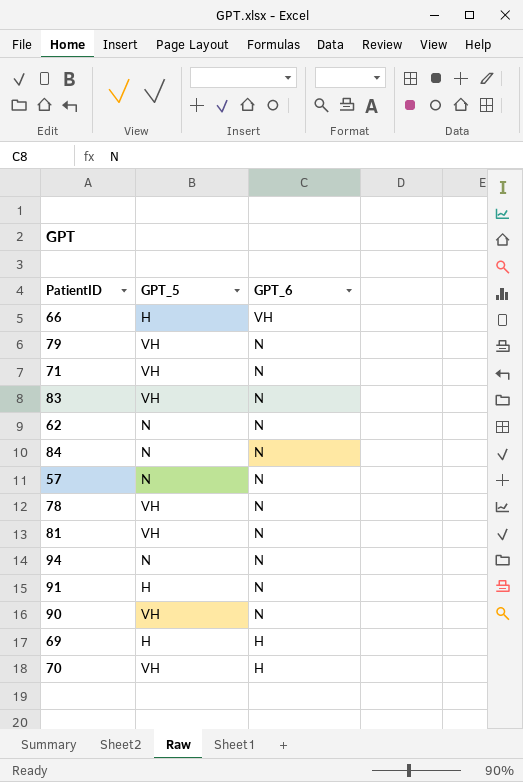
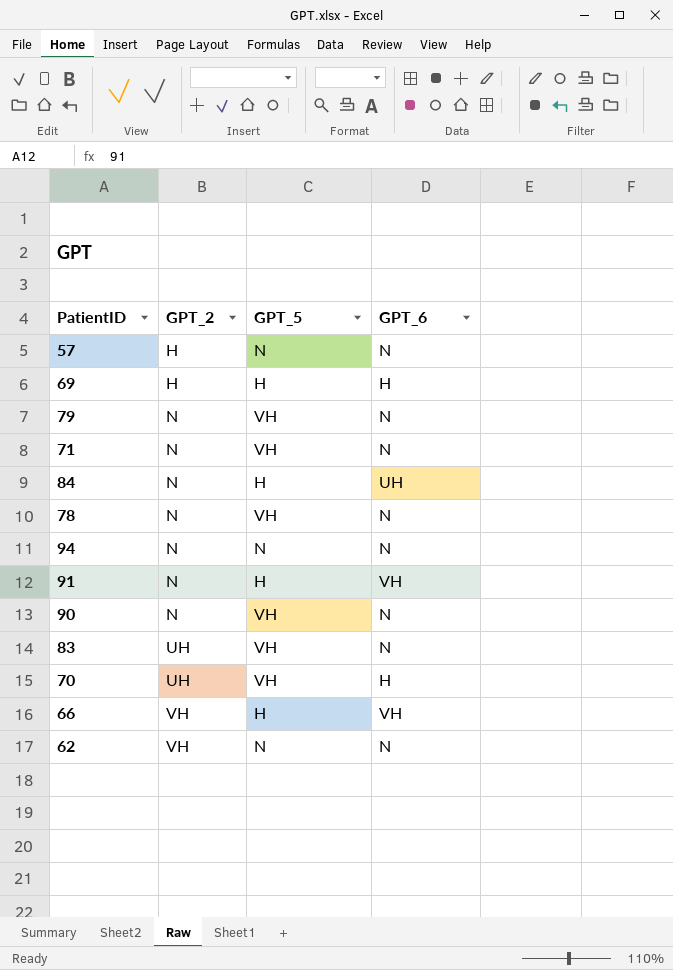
row order: GPT_6 descending -> GPT_2 ascending
column GPT_2 | position: none -> 2
row 81: VH | N -> none
84 | GPT_5: N -> H
84 | GPT_6: N -> UH
91 | GPT_6: N -> VH

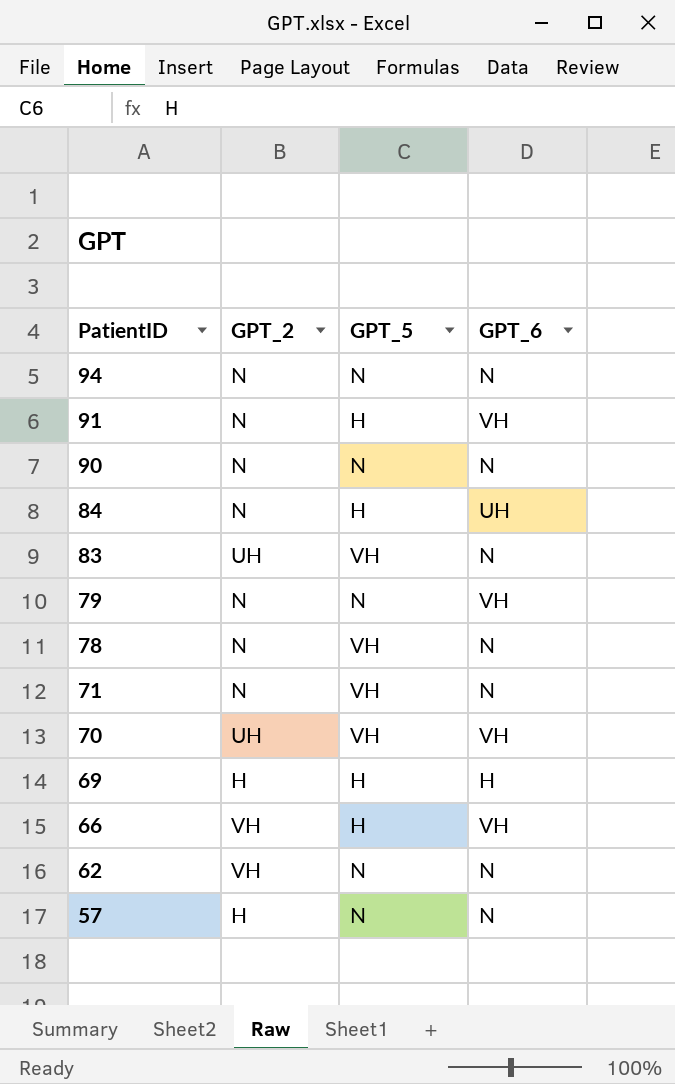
row order: GPT_2 ascending -> PatientID descending
90 | GPT_5: VH -> N
79 | GPT_5: VH -> N
79 | GPT_6: N -> VH
70 | GPT_6: H -> VH

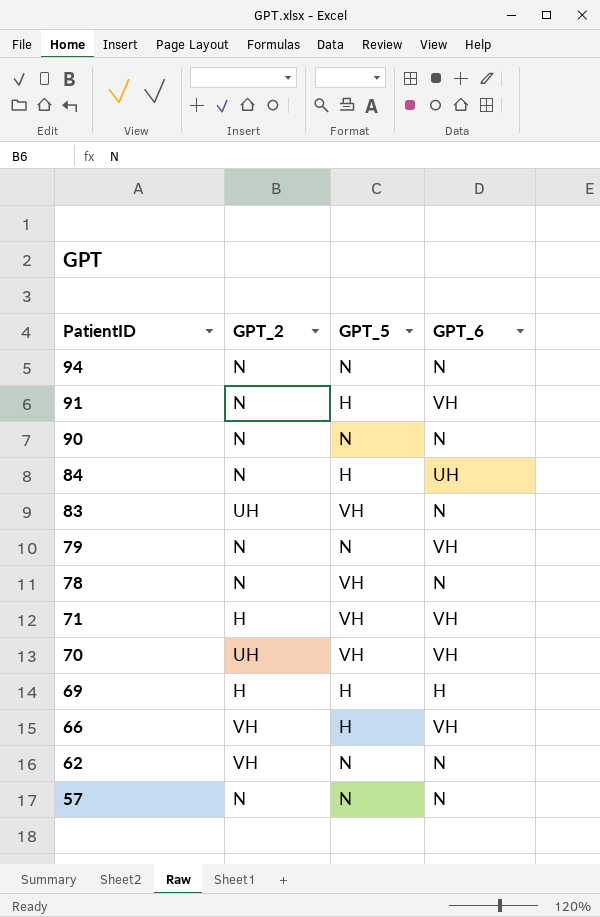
71 | GPT_2: N -> H
71 | GPT_6: N -> VH
57 | GPT_2: H -> N

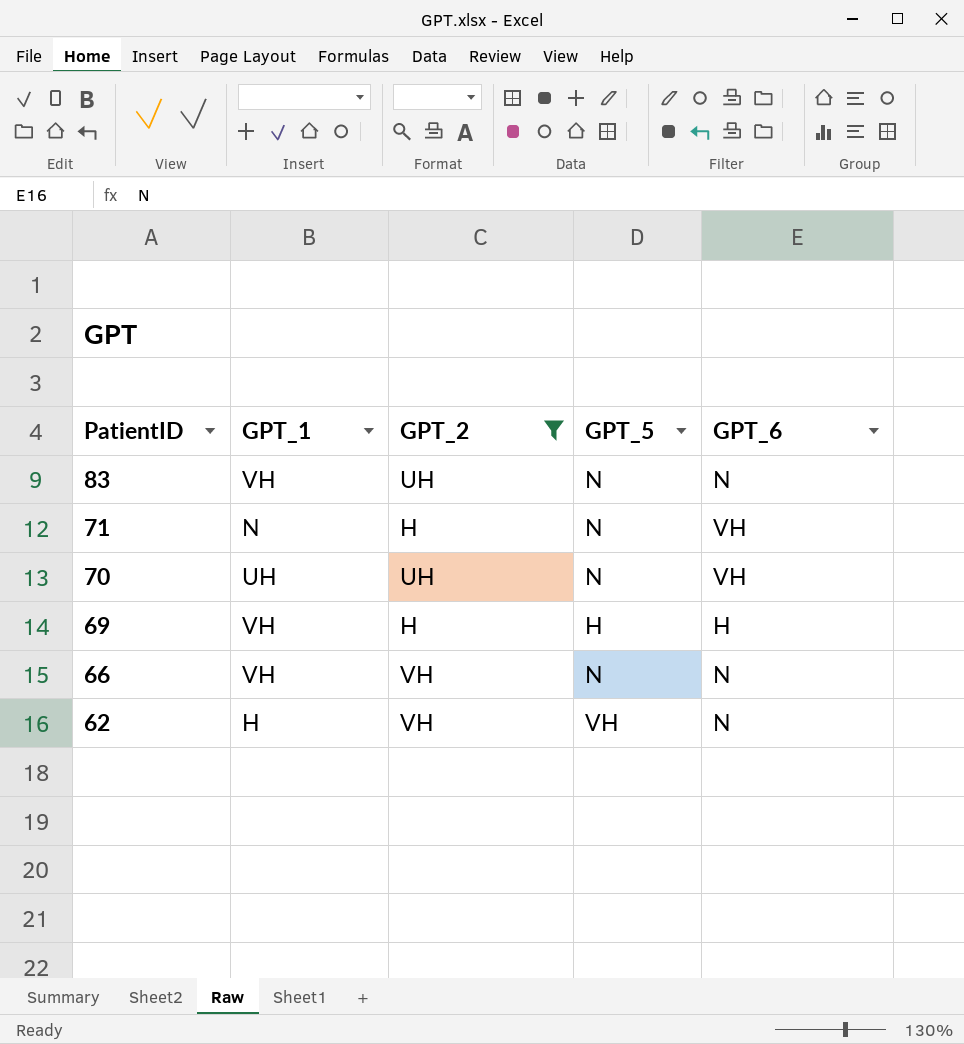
filter: none -> GPT_2 != N
column GPT_1 | position: none -> 2
83 | GPT_5: VH -> N
71 | GPT_5: VH -> N
70 | GPT_5: VH -> N
66 | GPT_5: H -> N
66 | GPT_6: VH -> N
62 | GPT_5: N -> VH

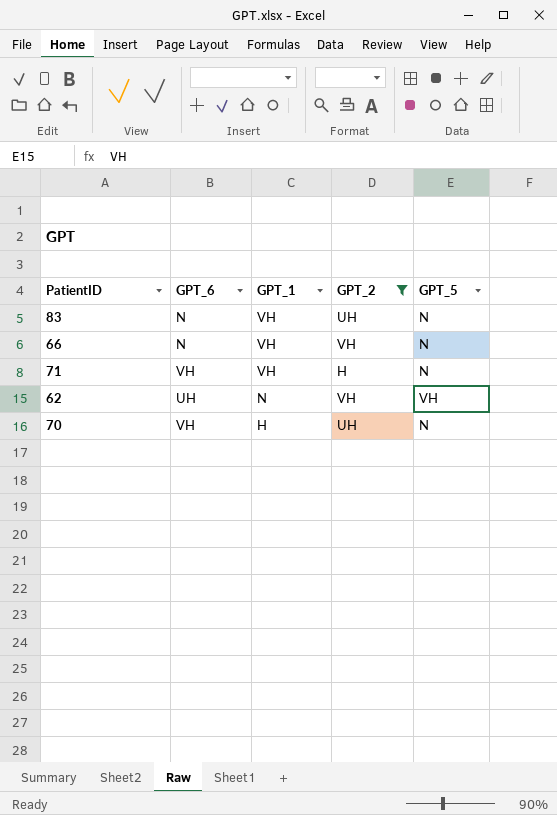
row order: PatientID descending -> GPT_1 descending
column GPT_6 | position: 5 -> 2
row 69: VH | H | H | H -> none
71 | GPT_1: N -> VH
62 | GPT_6: N -> UH
62 | GPT_1: H -> N
70 | GPT_1: UH -> H

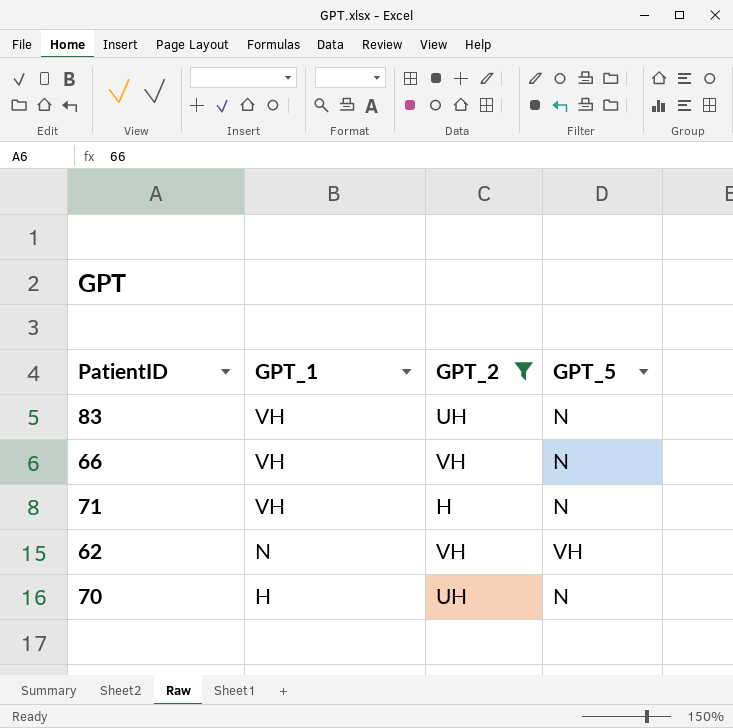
column GPT_6 | position: 2 -> none

